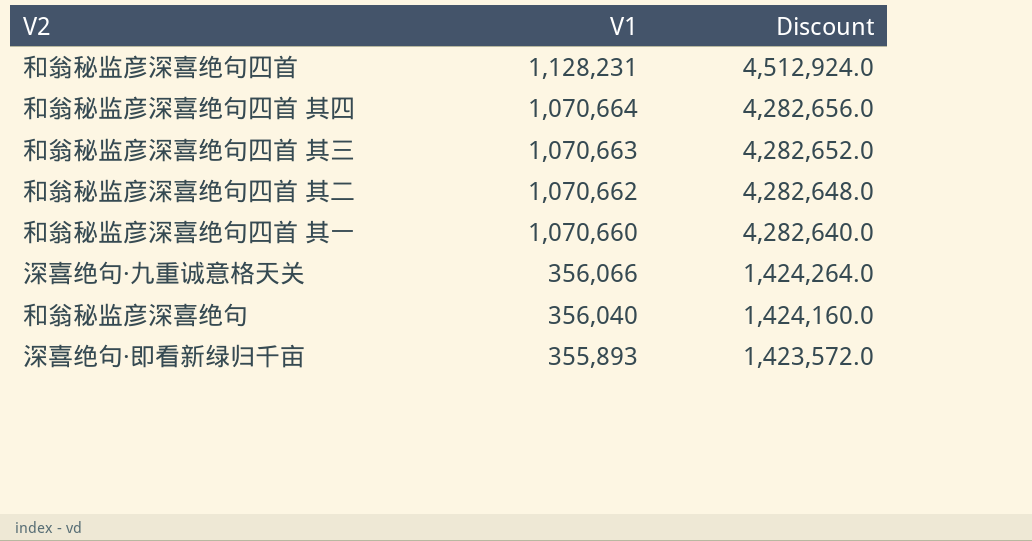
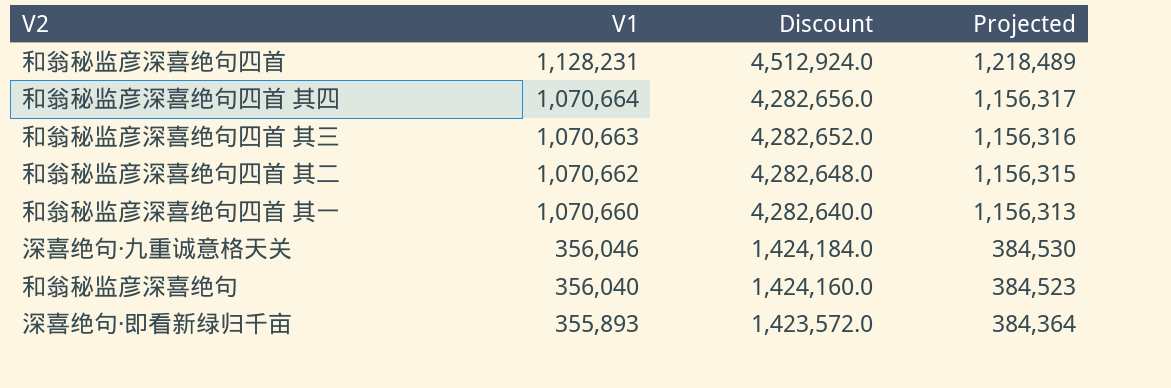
column Projected | formula: none -> [V1] * 1.08
深喜绝句·九重诚意格天关 | V1: 356,066 -> 356,046
深喜绝句·九重诚意格天关 | Discount: 1,424,264.0 -> 1,424,184.0

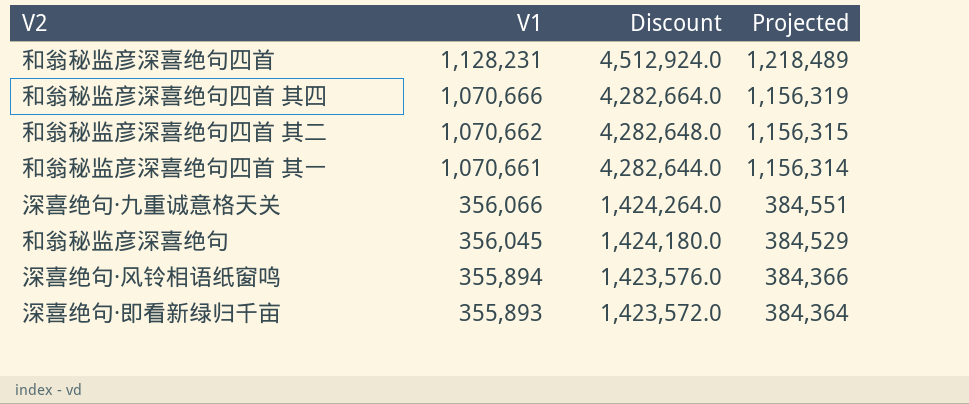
row 和翁秘监彦深喜绝句四首 其三: 1,070,663 | 4,282,652.0 | 1,156,316 -> none
和翁秘监彦深喜绝句四首 其四 | V1: 1,070,664 -> 1,070,666
和翁秘监彦深喜绝句四首 其四 | Discount: 4,282,656.0 -> 4,282,664.0
和翁秘监彦深喜绝句四首 其四 | Projected: 1,156,317 -> 1,156,319
和翁秘监彦深喜绝句四首 其一 | V1: 1,070,660 -> 1,070,661
和翁秘监彦深喜绝句四首 其一 | Discount: 4,282,640.0 -> 4,282,644.0
和翁秘监彦深喜绝句四首 其一 | Projected: 1,156,313 -> 1,156,314
深喜绝句·九重诚意格天关 | V1: 356,046 -> 356,066
深喜绝句·九重诚意格天关 | Discount: 1,424,184.0 -> 1,424,264.0
深喜绝句·九重诚意格天关 | Projected: 384,530 -> 384,551
和翁秘监彦深喜绝句 | V1: 356,040 -> 356,045
和翁秘监彦深喜绝句 | Discount: 1,424,160.0 -> 1,424,180.0
和翁秘监彦深喜绝句 | Projected: 384,523 -> 384,529
row 深喜绝句·风铃相语纸窗鸣: none -> 355,894 | 1,423,576.0 | 384,366

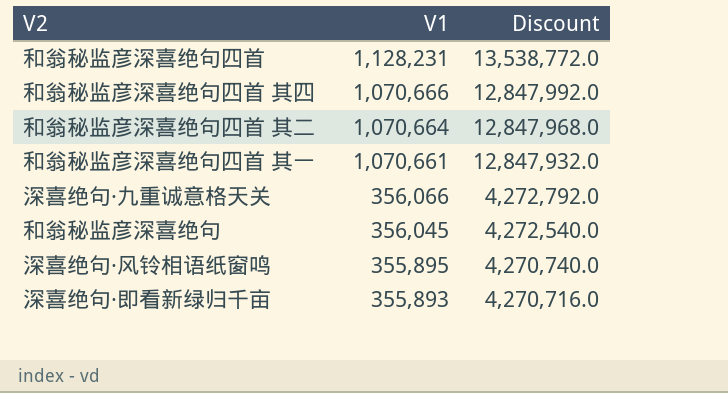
column Projected | formula: [V1] * 1.08 -> none
column Discount | formula: [V1] * 4 -> [V1] * 12
和翁秘监彦深喜绝句四首 其二 | V1: 1,070,662 -> 1,070,664
深喜绝句·风铃相语纸窗鸣 | V1: 355,894 -> 355,895

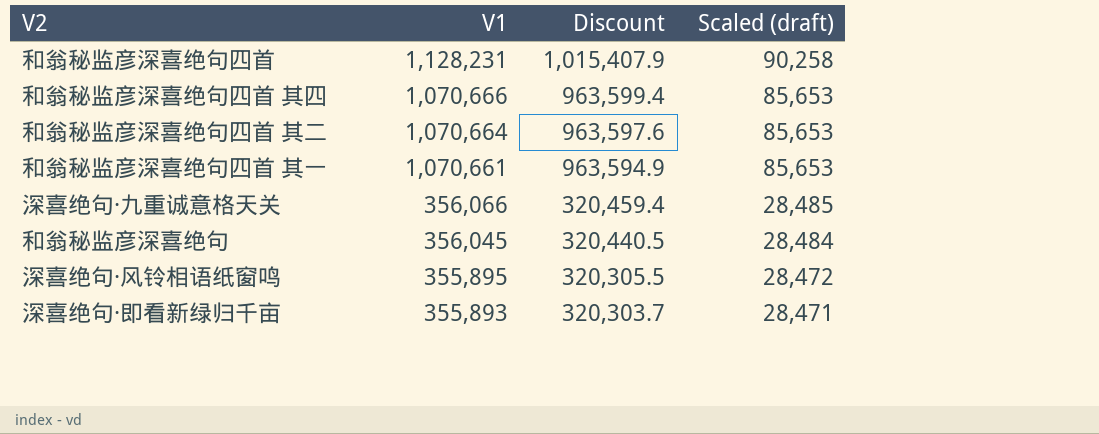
column Discount | formula: [V1] * 12 -> [V1] * 0.9
column Scaled (draft) | formula: none -> [V1] * 0.08

